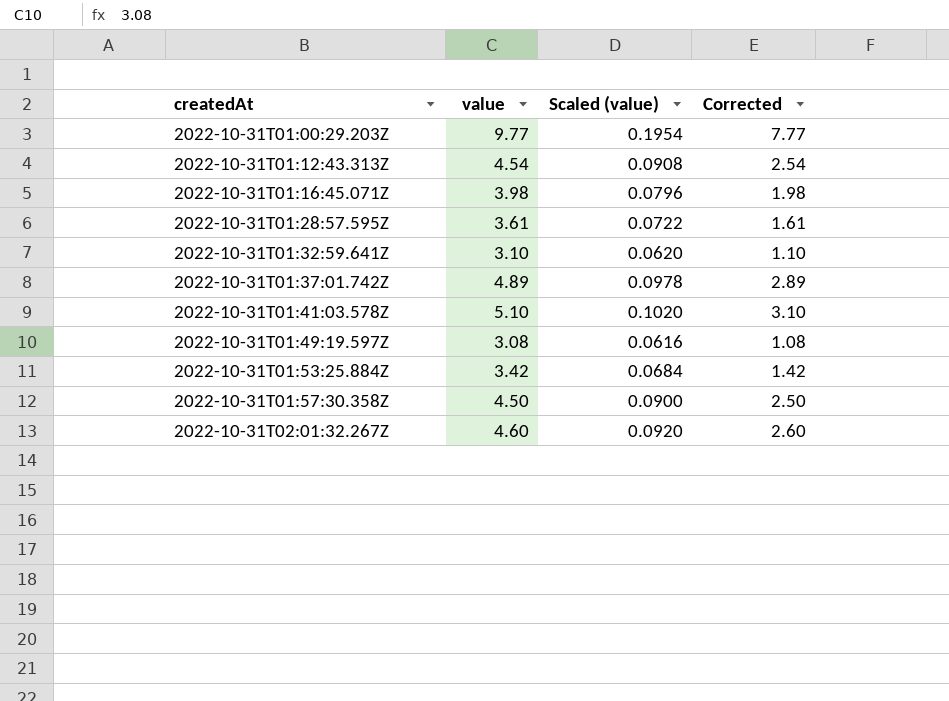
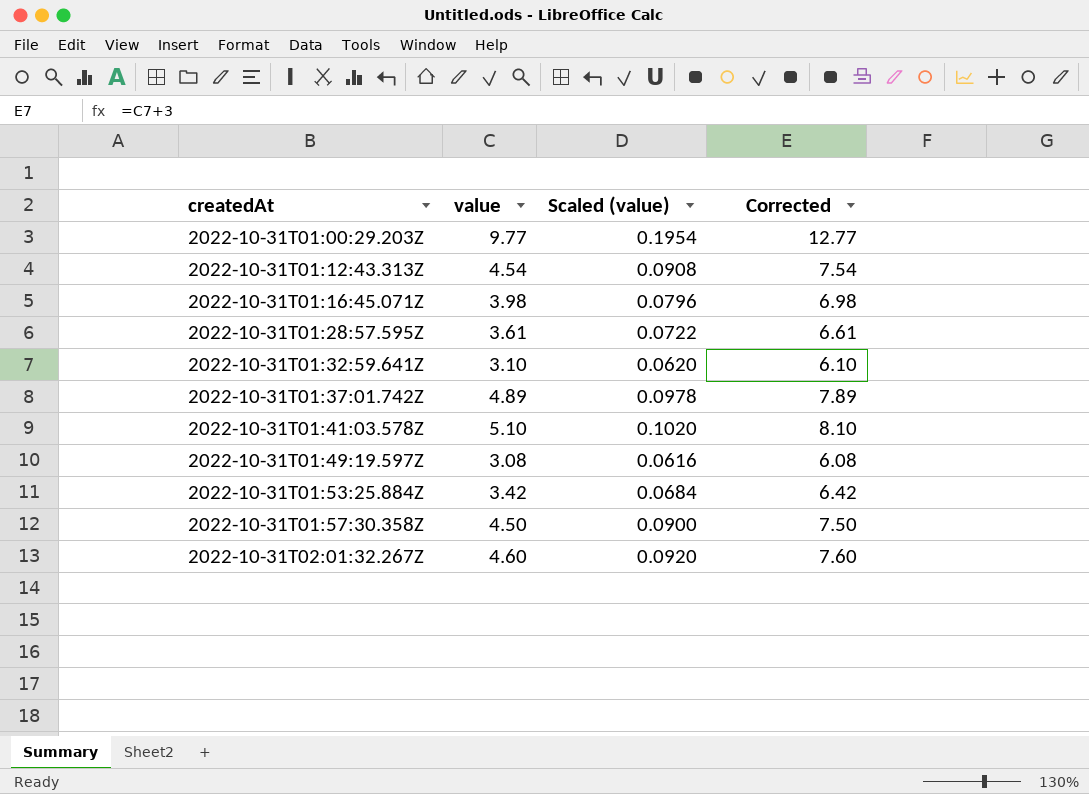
column Corrected | formula: [value] - 2 -> [value] + 3

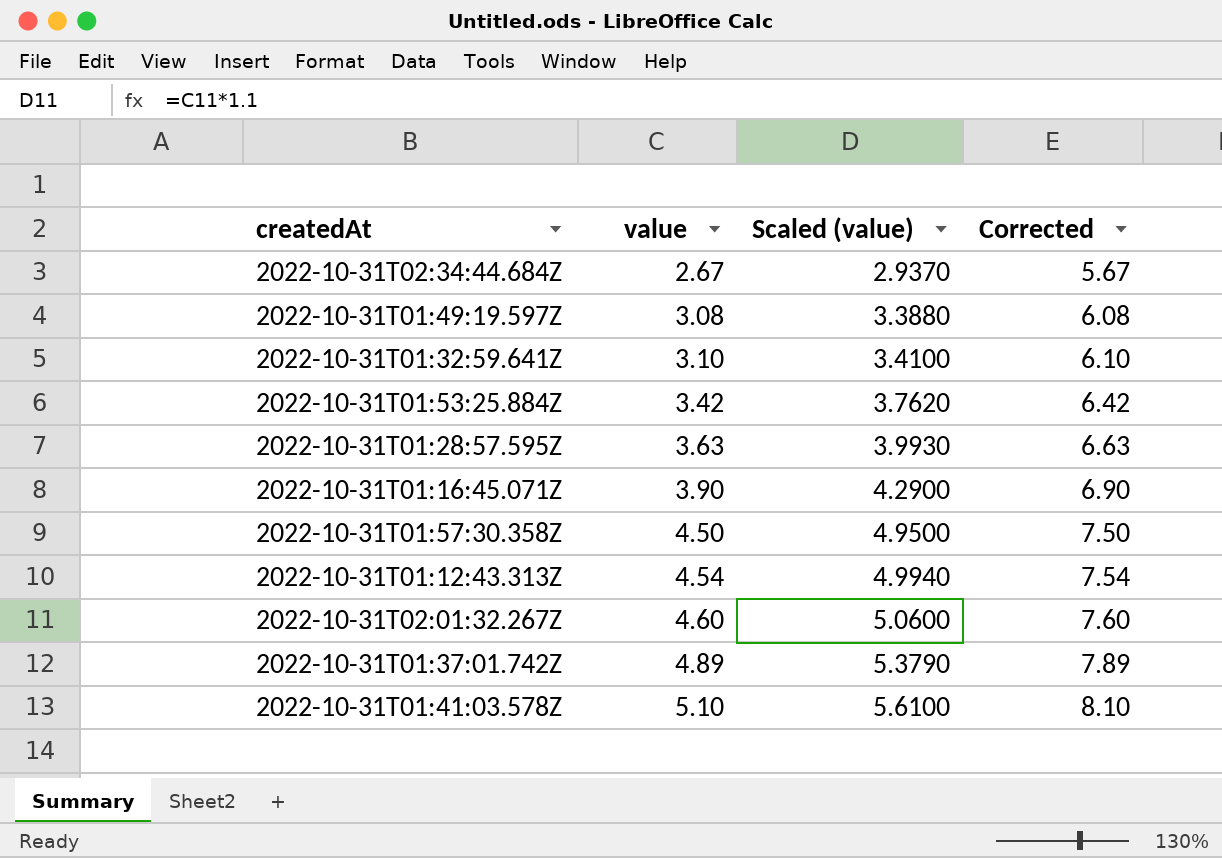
row order: createdAt ascending -> value ascending
column Scaled (value) | formula: [value] * 0.02 -> [value] * 1.1
row 2022-10-31T01:00:29.203Z: 9.77 | 0.1954 | 12.77 -> none
row 2022-10-31T02:34:44.684Z: none -> 2.67 | 2.9370 | 5.67
2022-10-31T01:28:57.595Z | value: 3.61 -> 3.63
2022-10-31T01:28:57.595Z | Corrected: 6.61 -> 6.63
2022-10-31T01:16:45.071Z | value: 3.98 -> 3.90
2022-10-31T01:16:45.071Z | Corrected: 6.98 -> 6.90

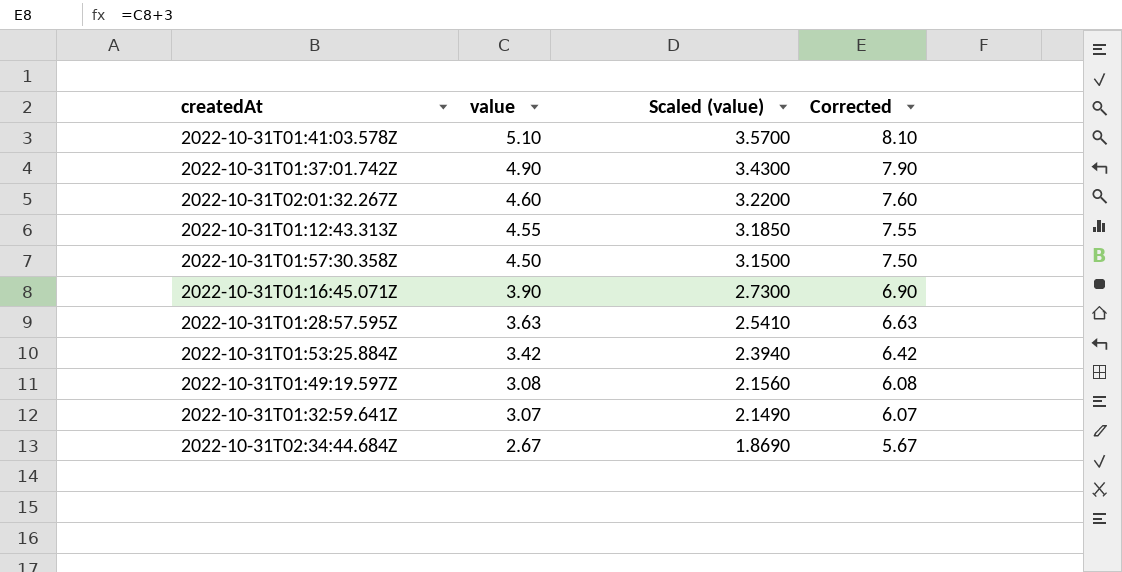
row order: value ascending -> value descending
column Scaled (value) | formula: [value] * 1.1 -> [value] * 0.7
2022-10-31T01:37:01.742Z | value: 4.89 -> 4.90
2022-10-31T01:37:01.742Z | Corrected: 7.89 -> 7.90
2022-10-31T01:12:43.313Z | value: 4.54 -> 4.55
2022-10-31T01:12:43.313Z | Corrected: 7.54 -> 7.55
2022-10-31T01:32:59.641Z | value: 3.10 -> 3.07
2022-10-31T01:32:59.641Z | Corrected: 6.10 -> 6.07

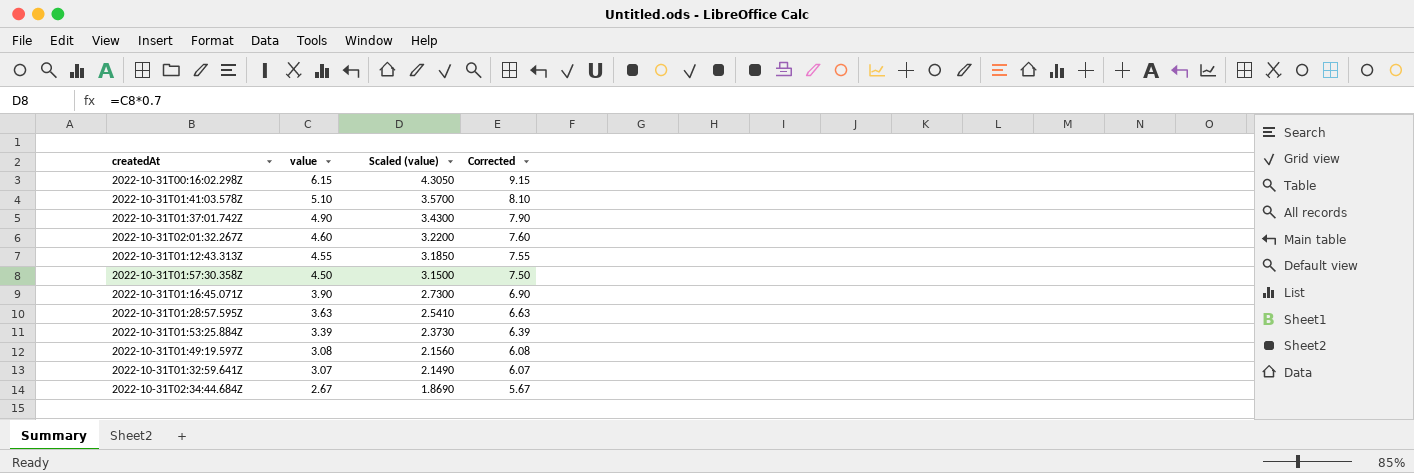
row 2022-10-31T00:16:02.298Z: none -> 6.15 | 4.3050 | 9.15
2022-10-31T01:53:25.884Z | value: 3.42 -> 3.39
2022-10-31T01:53:25.884Z | Scaled (value): 2.3940 -> 2.3730
2022-10-31T01:53:25.884Z | Corrected: 6.42 -> 6.39

